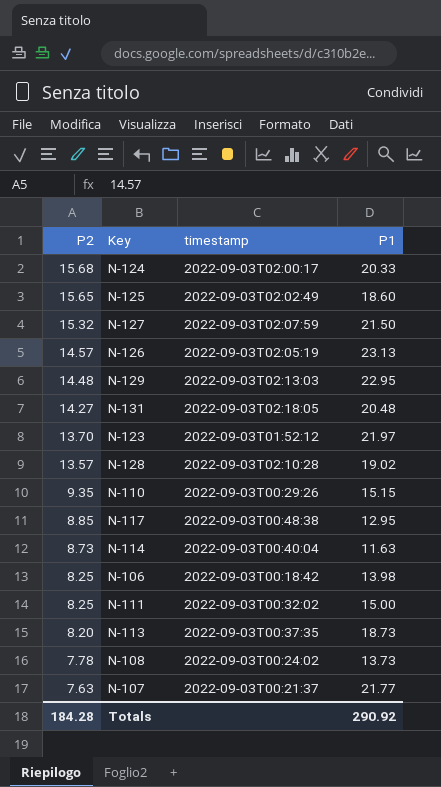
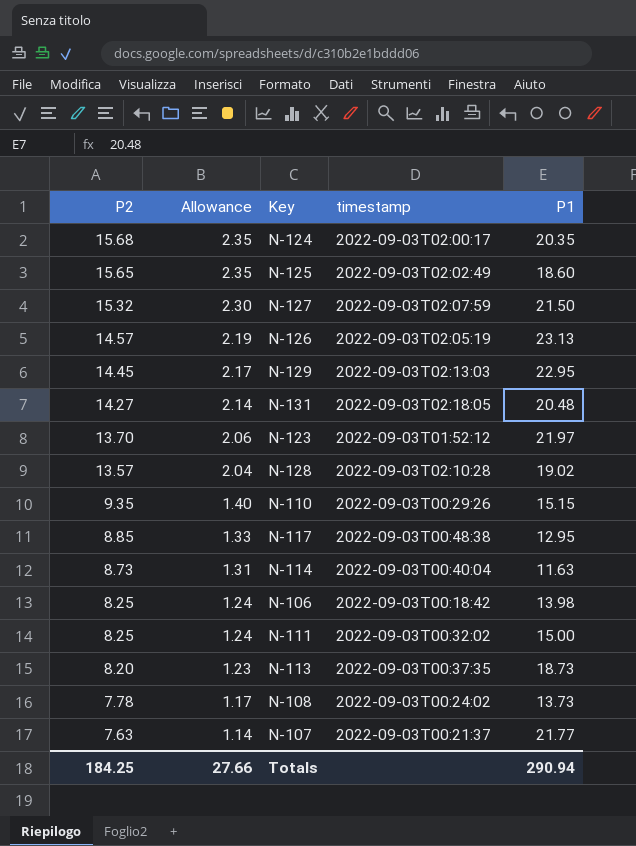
column Allowance | formula: none -> [P2] * 0.15
N-124 | P1: 20.33 -> 20.35
N-129 | P2: 14.48 -> 14.45
Totals | P2: 184.28 -> 184.25
Totals | P1: 290.92 -> 290.94

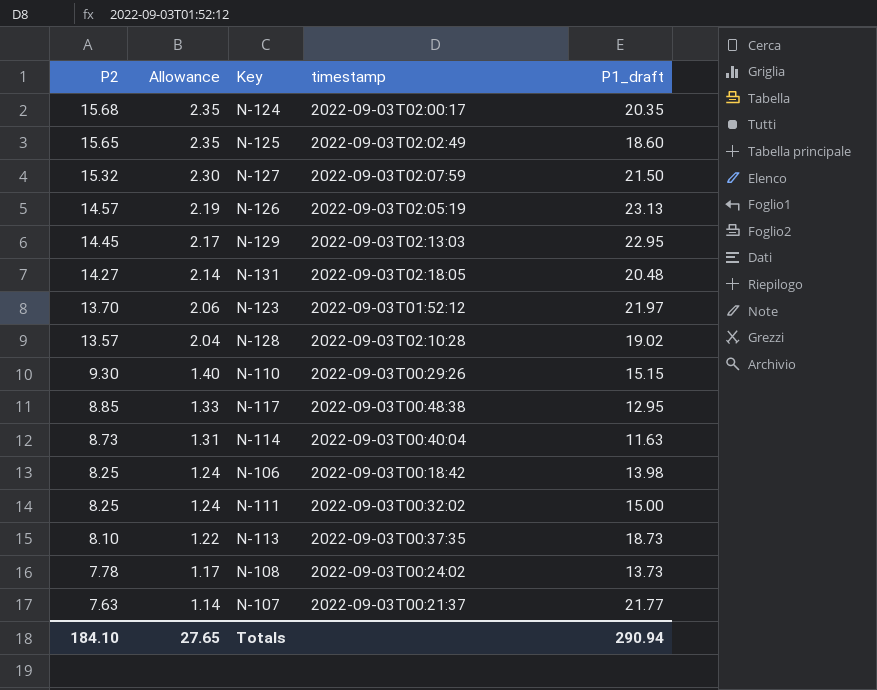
column name: P1 -> P1_draft
N-110 | P2: 9.35 -> 9.30
N-113 | P2: 8.20 -> 8.10
N-113 | Allowance: 1.23 -> 1.22
Totals | P2: 184.25 -> 184.10
Totals | Allowance: 27.66 -> 27.65

